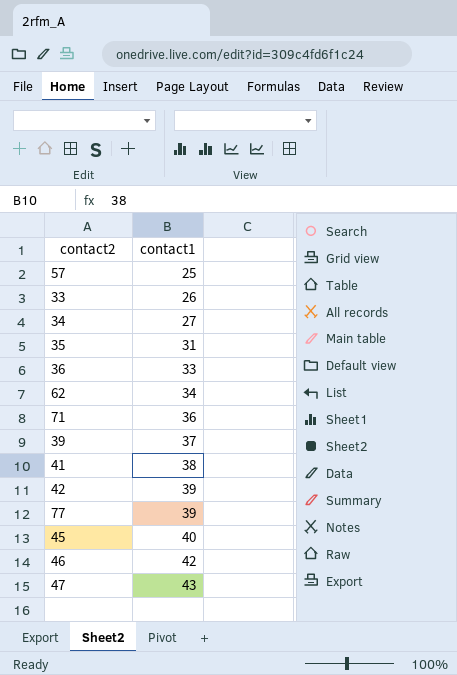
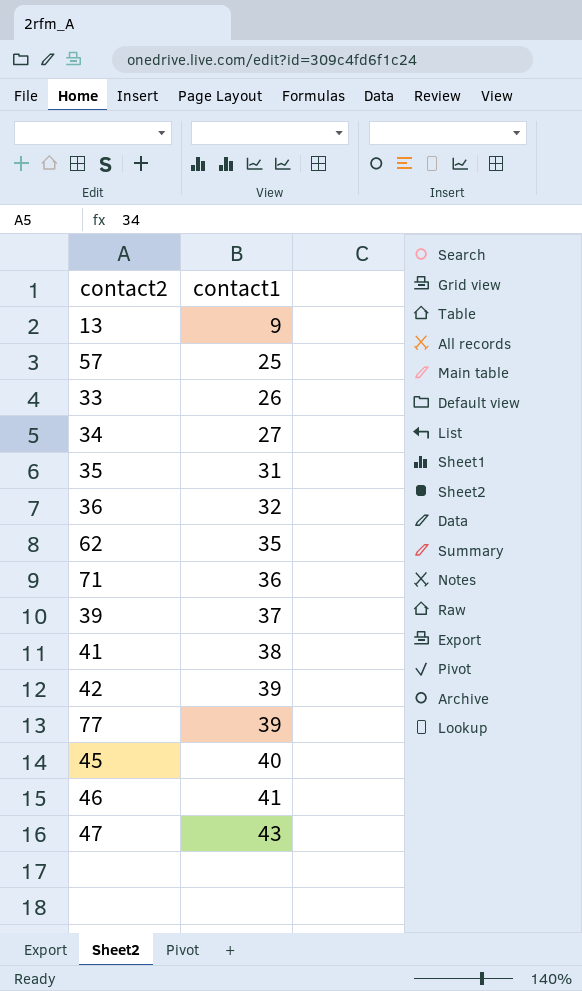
row 13: none -> 9
36 | contact1: 33 -> 32
62 | contact1: 34 -> 35
46 | contact1: 42 -> 41

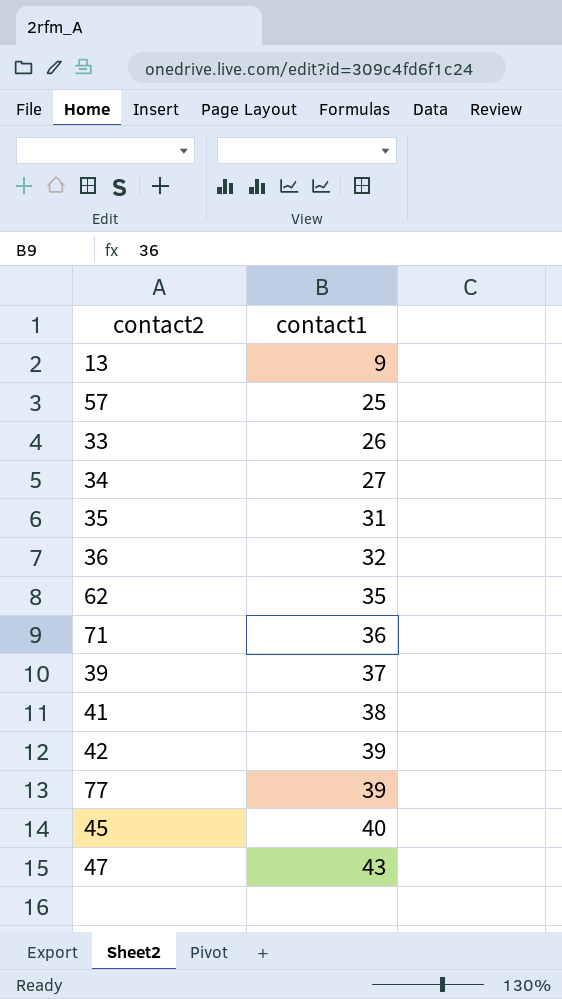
row 46: 41 -> none

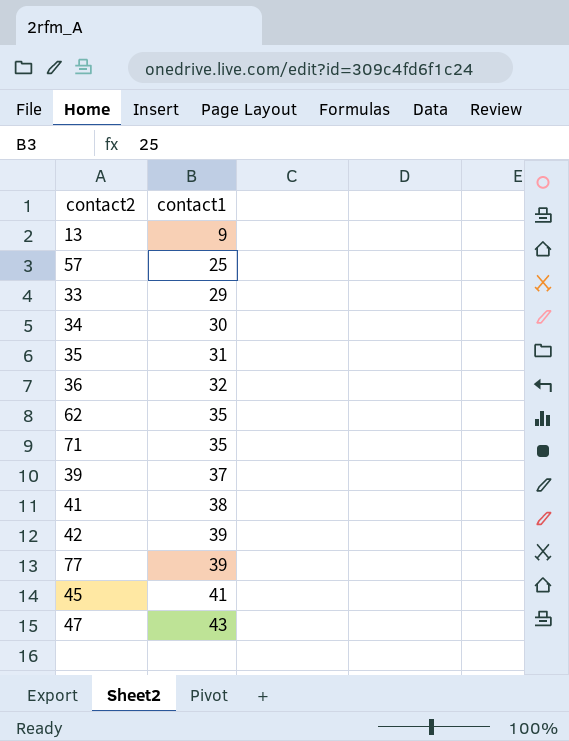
33 | contact1: 26 -> 29
34 | contact1: 27 -> 30
71 | contact1: 36 -> 35
45 | contact1: 40 -> 41

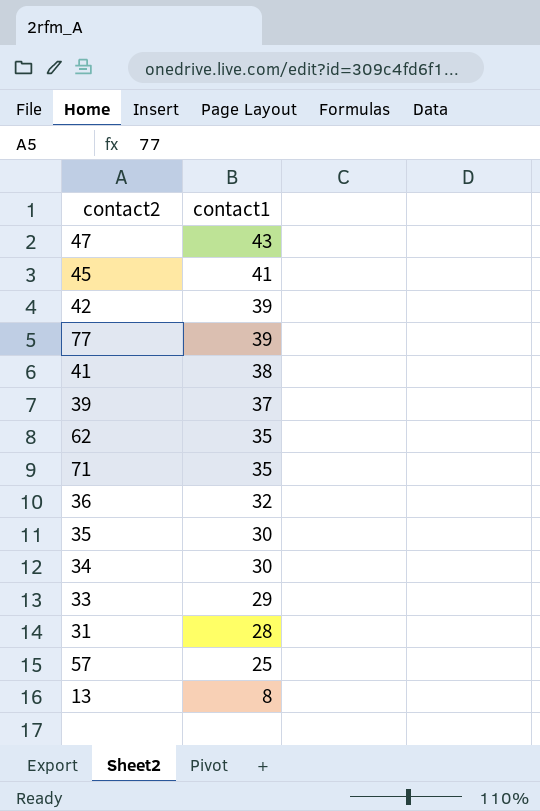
row order: contact1 ascending -> contact1 descending
35 | contact1: 31 -> 30
row 31: none -> 28
13 | contact1: 9 -> 8

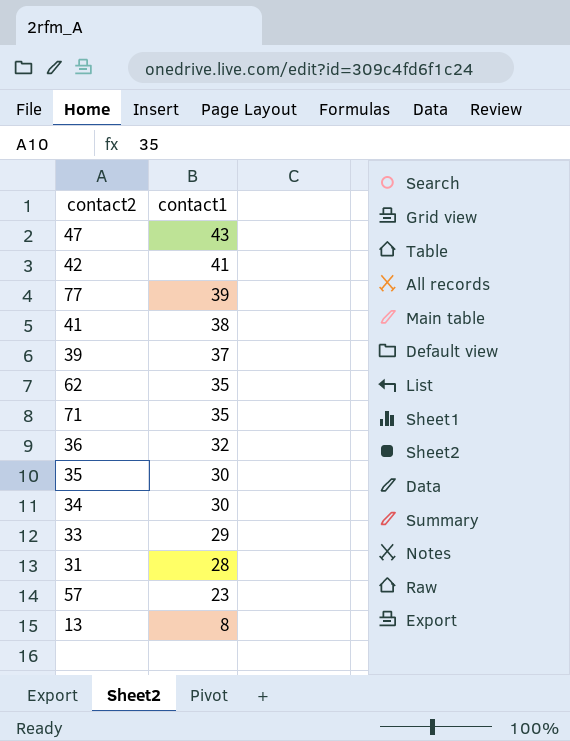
row 45: 41 -> none
42 | contact1: 39 -> 41
57 | contact1: 25 -> 23

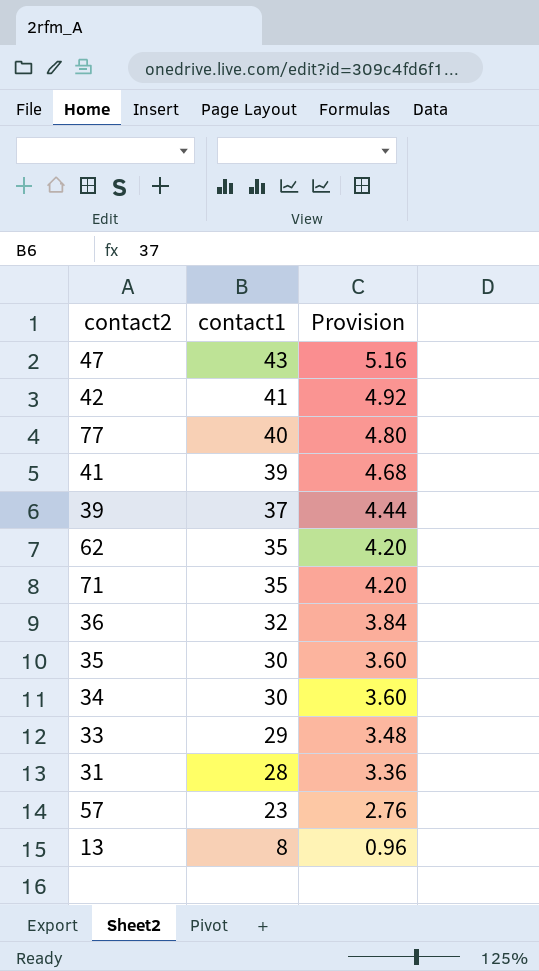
column Provision | formula: none -> [contact1] * 0.12
77 | contact1: 39 -> 40
41 | contact1: 38 -> 39

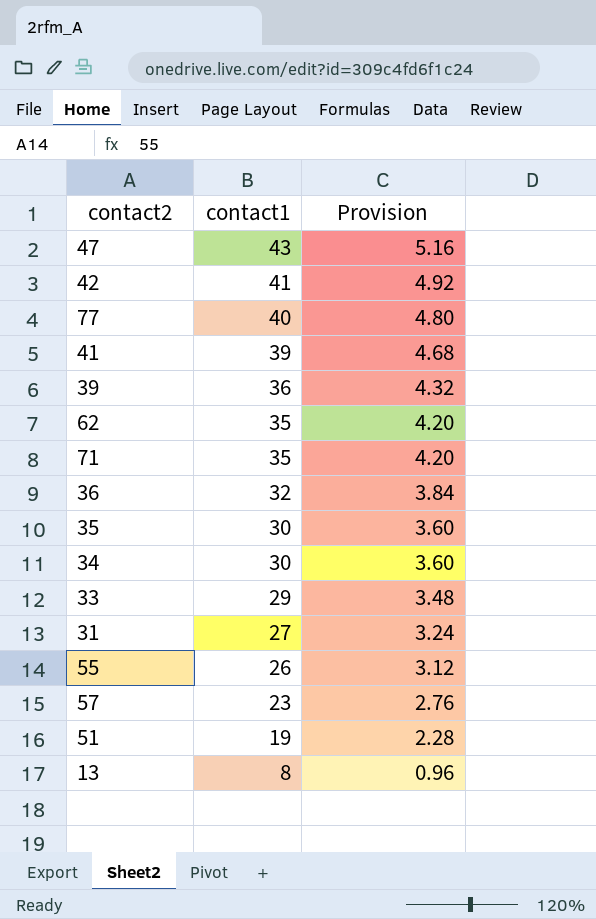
39 | contact1: 37 -> 36
39 | Provision: 4.44 -> 4.32
31 | contact1: 28 -> 27
31 | Provision: 3.36 -> 3.24
row 55: none -> 26 | 3.12
row 51: none -> 19 | 2.28

